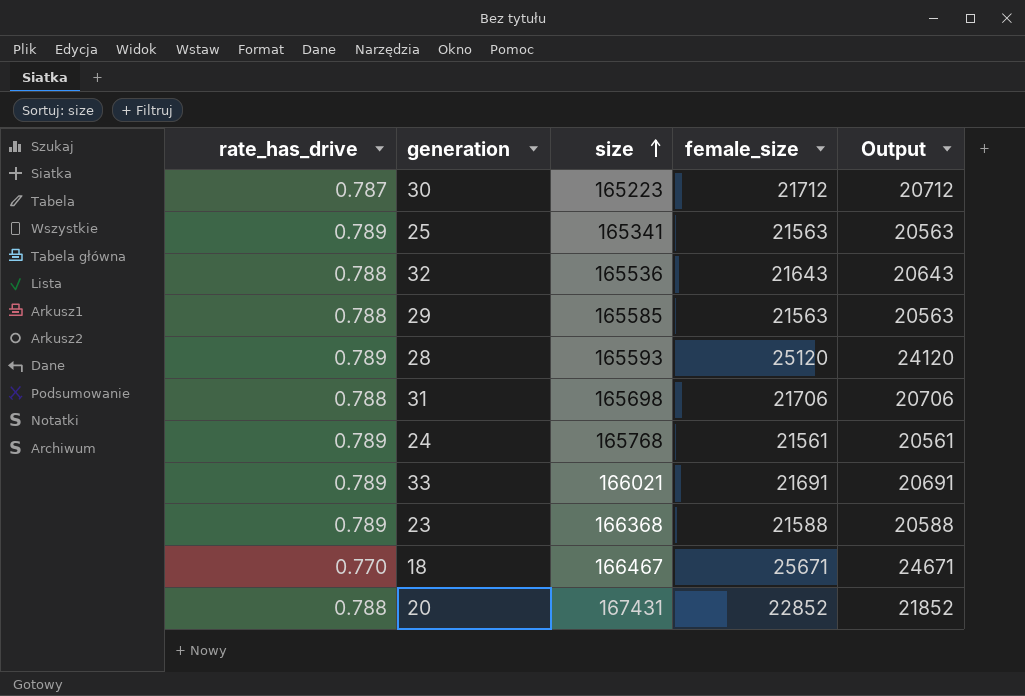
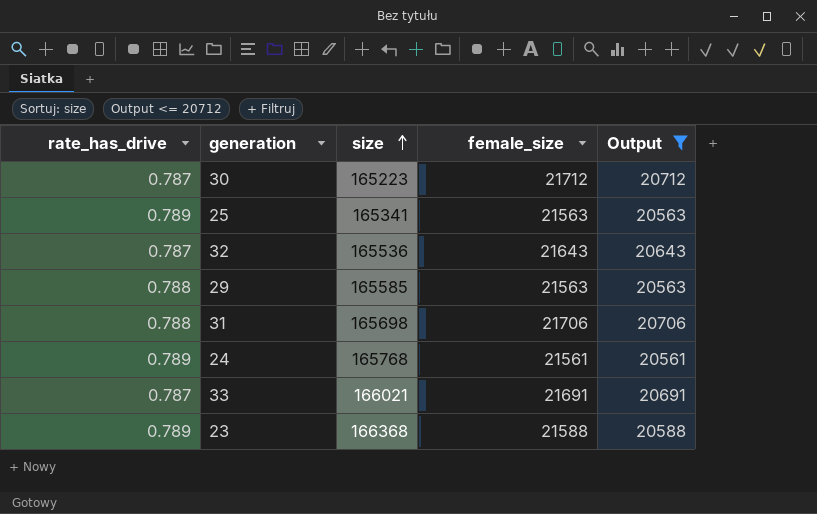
filter: none -> Output <= 20712
32 | rate_has_drive: 0.788 -> 0.787
33 | rate_has_drive: 0.789 -> 0.787

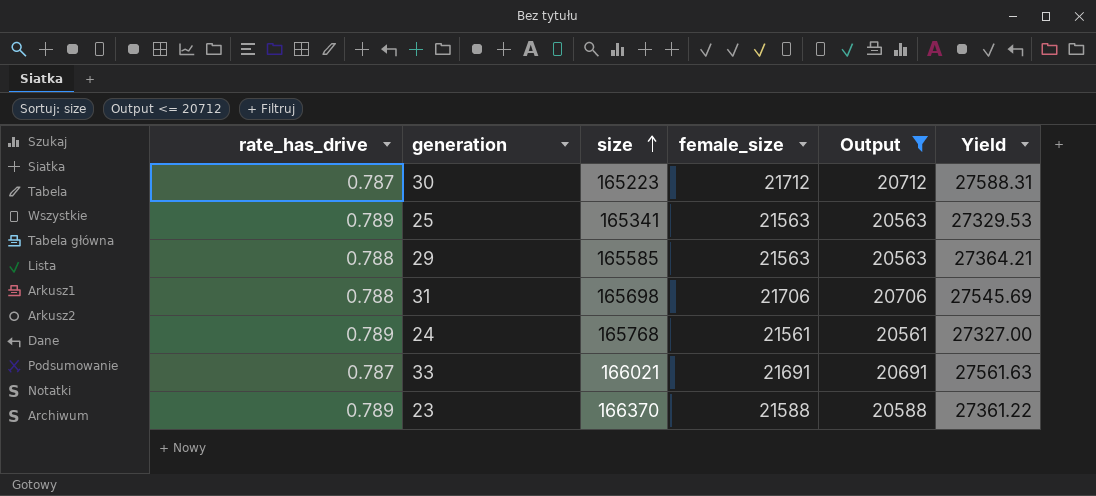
column Yield | formula: none -> [female_size] / [rate_has_drive]
row 32: 0.787 | 165536 | 21643 | 20643 -> none
23 | size: 166368 -> 166370

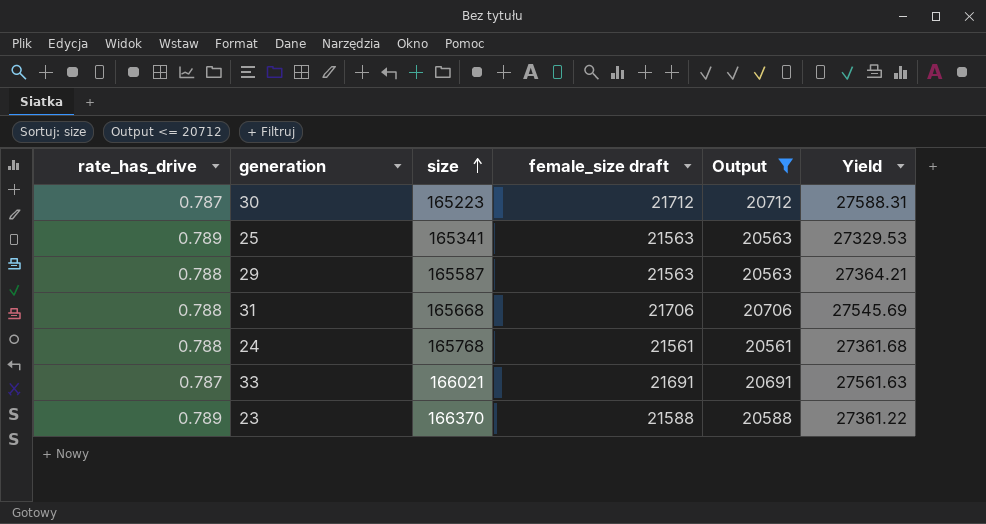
column name: female_size -> female_size draft
29 | size: 165585 -> 165587
31 | size: 165698 -> 165668
24 | rate_has_drive: 0.789 -> 0.788
24 | Yield: 27327.00 -> 27361.68

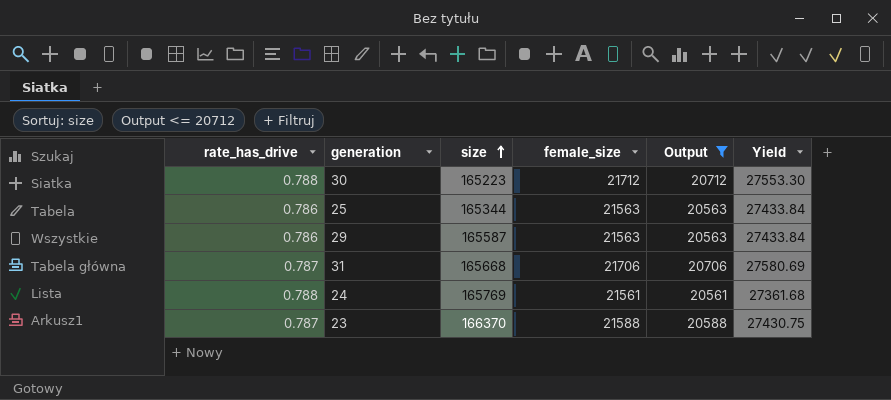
column name: female_size draft -> female_size
row 33: 0.787 | 166021 | 21691 | 20691 | 27561.63 -> none
30 | rate_has_drive: 0.787 -> 0.788
30 | Yield: 27588.31 -> 27553.30
25 | rate_has_drive: 0.789 -> 0.786
25 | size: 165341 -> 165344
25 | Yield: 27329.53 -> 27433.84
29 | rate_has_drive: 0.788 -> 0.786
29 | Yield: 27364.21 -> 27433.84
31 | rate_has_drive: 0.788 -> 0.787
31 | Yield: 27545.69 -> 27580.69
24 | size: 165768 -> 165769
23 | rate_has_drive: 0.789 -> 0.787
23 | Yield: 27361.22 -> 27430.75

